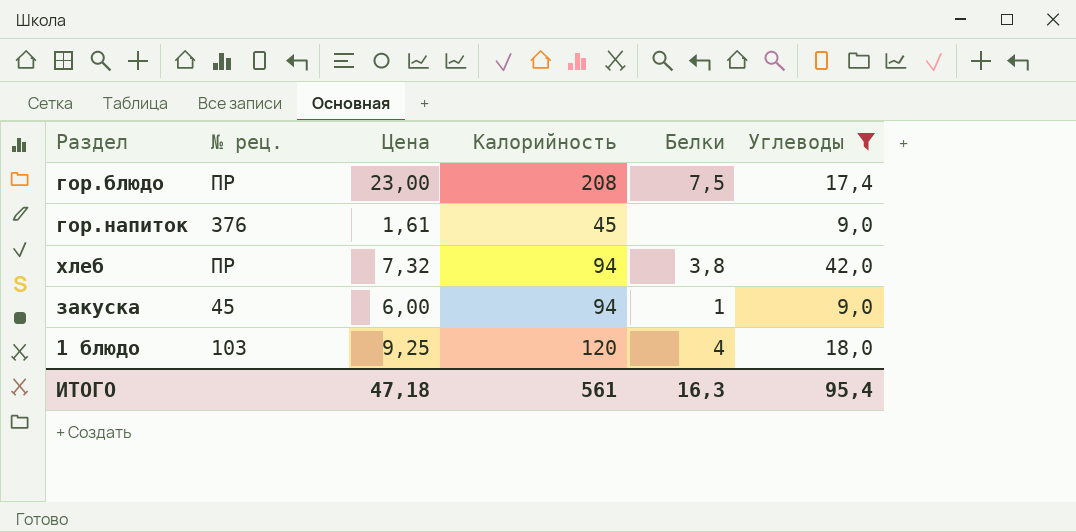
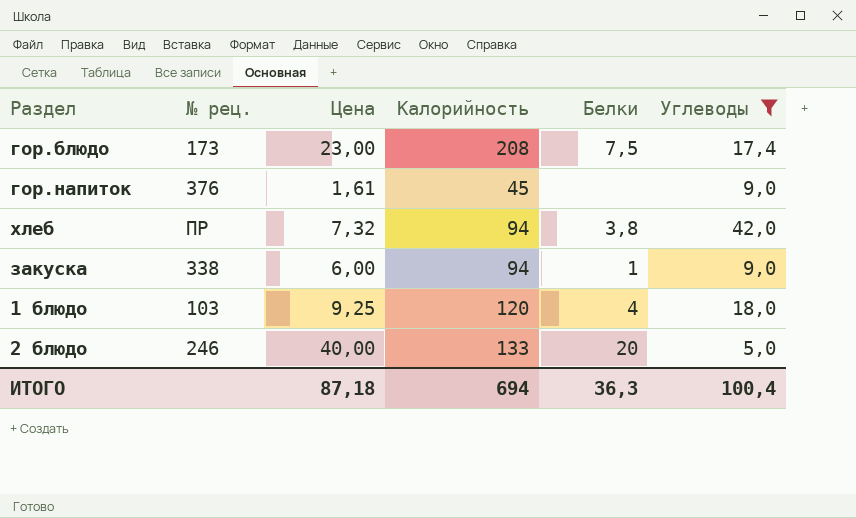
гор.блюдо | № рец.: ПР -> 173
закуска | № рец.: 45 -> 338
row 2 блюдо: none -> 246 | 40,00 | 133 | 20 | 5,0
ИТОГО | Цена: 47,18 -> 87,18
ИТОГО | Калорийность: 561 -> 694
ИТОГО | Белки: 16,3 -> 36,3
ИТОГО | Углеводы: 95,4 -> 100,4

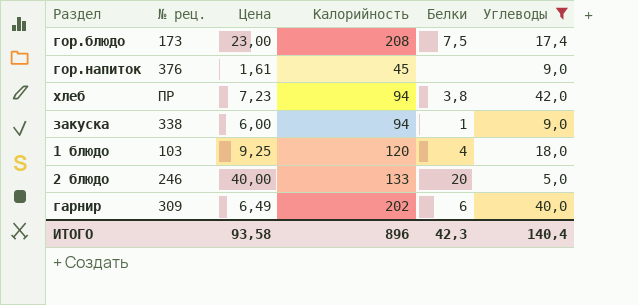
хлеб | Цена: 7,32 -> 7,23
row гарнир: none -> 309 | 6,49 | 202 | 6 | 40,0
ИТОГО | Цена: 87,18 -> 93,58
ИТОГО | Калорийность: 694 -> 896
ИТОГО | Белки: 36,3 -> 42,3
ИТОГО | Углеводы: 100,4 -> 140,4

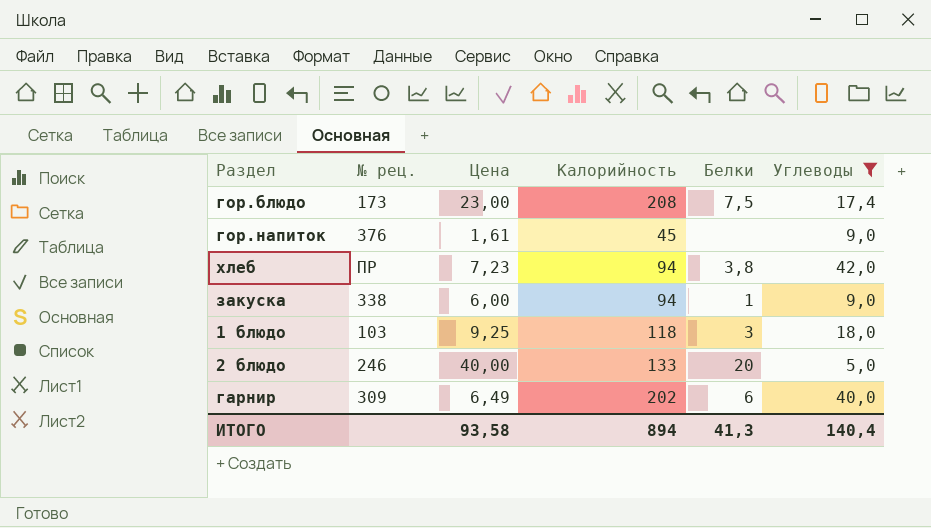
1 блюдо | Калорийность: 120 -> 118
1 блюдо | Белки: 4 -> 3
ИТОГО | Калорийность: 896 -> 894
ИТОГО | Белки: 42,3 -> 41,3

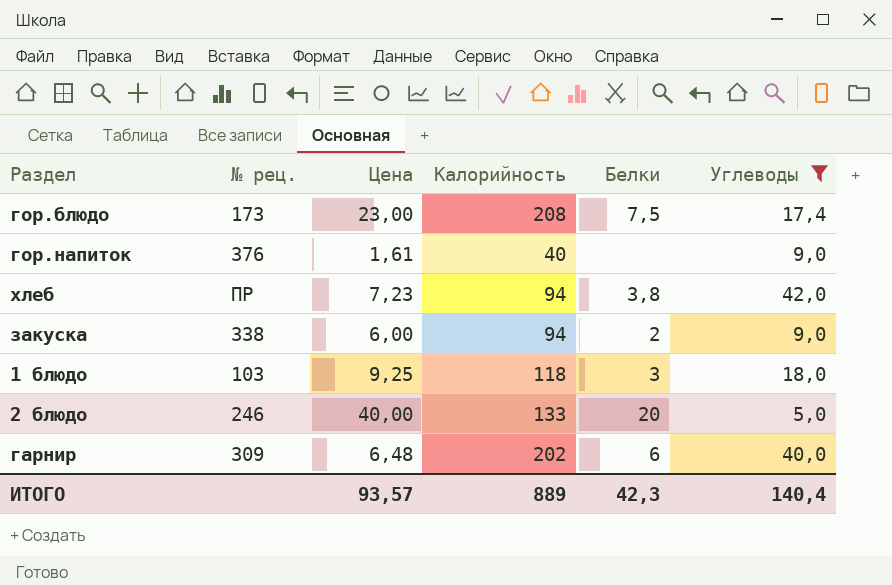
гор.напиток | Калорийность: 45 -> 40
закуска | Белки: 1 -> 2
гарнир | Цена: 6,49 -> 6,48
ИТОГО | Цена: 93,58 -> 93,57
ИТОГО | Калорийность: 894 -> 889
ИТОГО | Белки: 41,3 -> 42,3

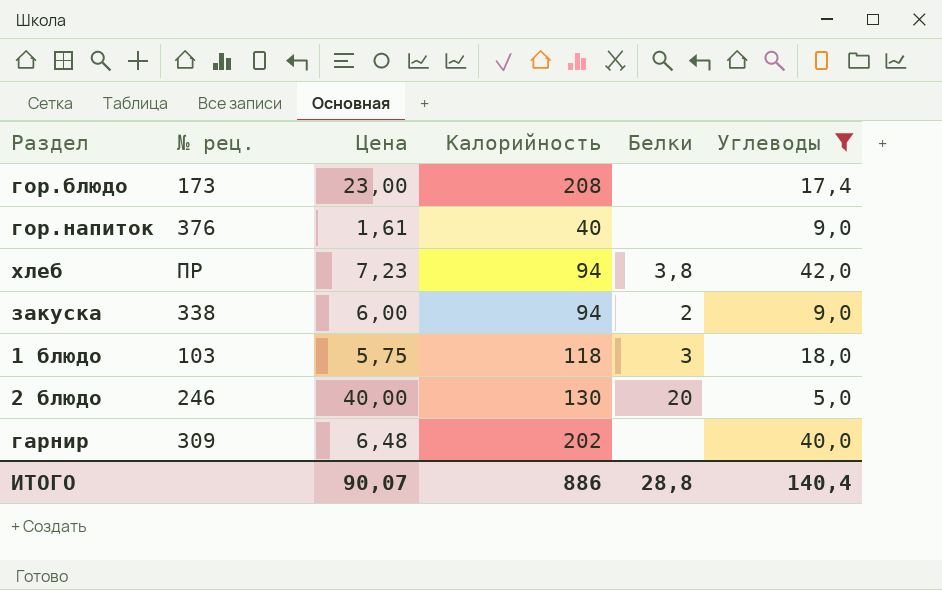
гор.блюдо | Белки: 7,5 -> none
1 блюдо | Цена: 9,25 -> 5,75
2 блюдо | Калорийность: 133 -> 130
гарнир | Белки: 6 -> none
ИТОГО | Цена: 93,57 -> 90,07
ИТОГО | Калорийность: 889 -> 886
ИТОГО | Белки: 42,3 -> 28,8

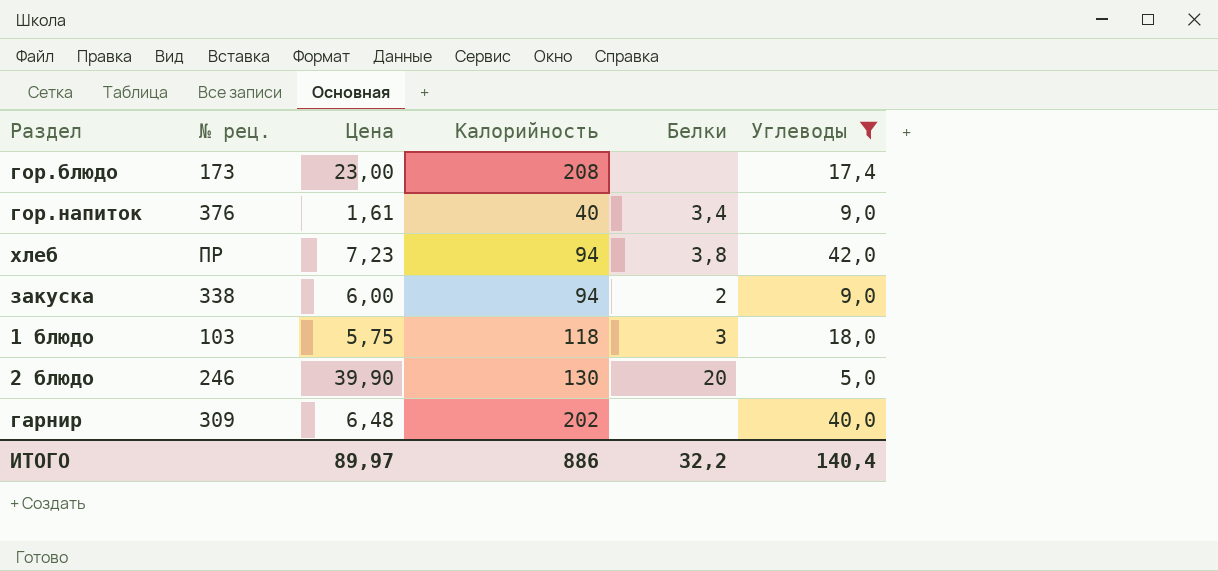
гор.напиток | Белки: none -> 3,4
2 блюдо | Цена: 40,00 -> 39,90
ИТОГО | Цена: 90,07 -> 89,97
ИТОГО | Белки: 28,8 -> 32,2

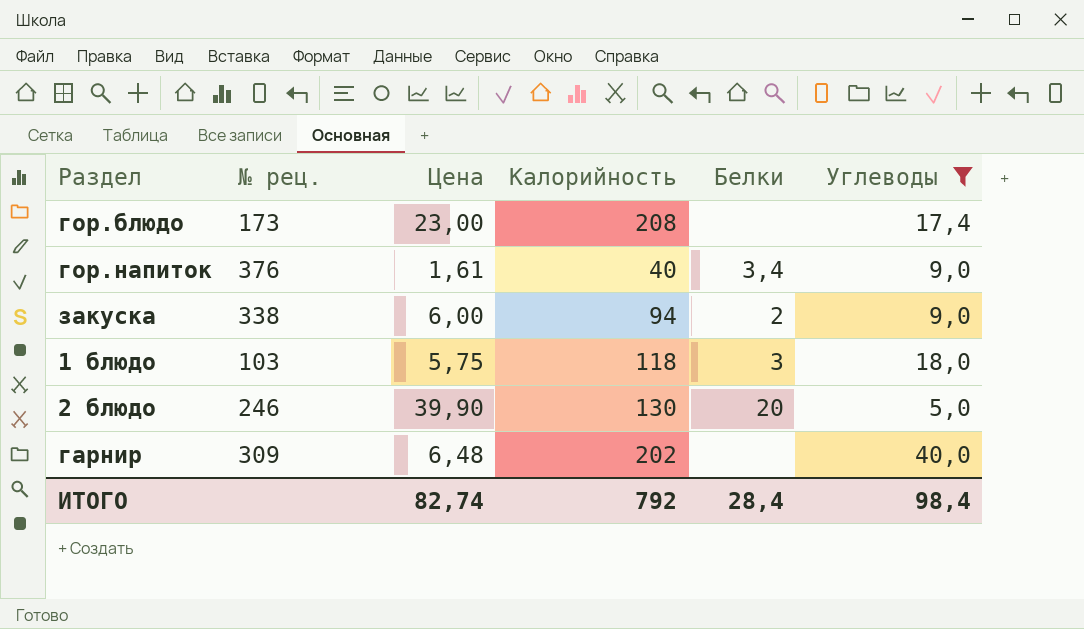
row хлеб: ПР | 7,23 | 94 | 3,8 | 42,0 -> none
ИТОГО | Цена: 89,97 -> 82,74
ИТОГО | Калорийность: 886 -> 792
ИТОГО | Белки: 32,2 -> 28,4
ИТОГО | Углеводы: 140,4 -> 98,4

